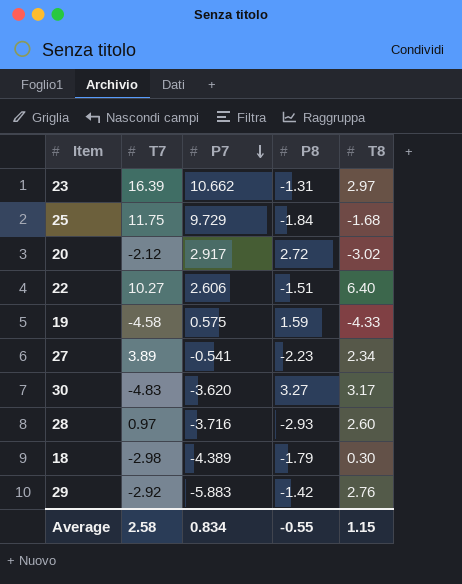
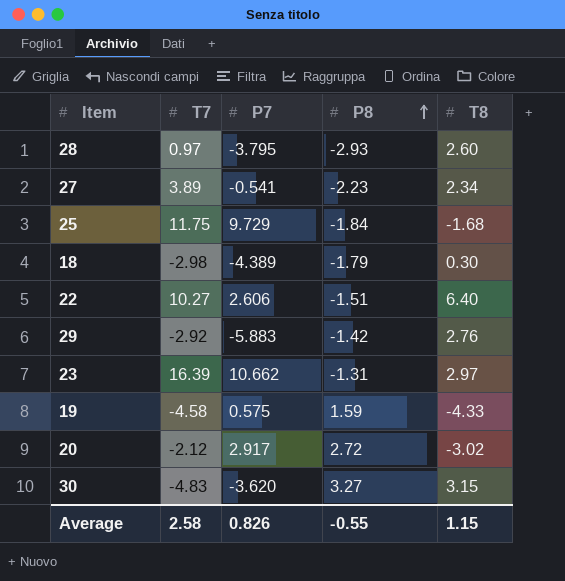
row order: P7 descending -> P8 ascending
28 | P7: -3.716 -> -3.795
30 | T8: 3.17 -> 3.15
Average | P7: 0.834 -> 0.826

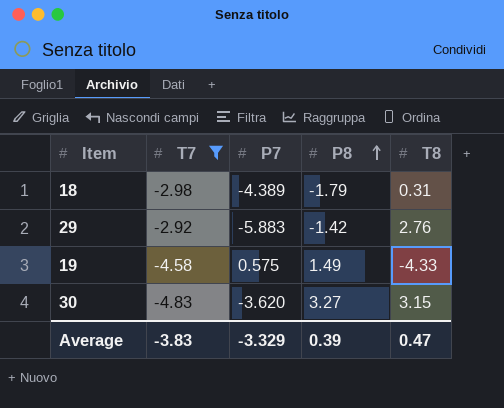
filter: none -> T7 <= -2.92
18 | T8: 0.30 -> 0.31
19 | P8: 1.59 -> 1.49
Average | T7: 2.58 -> -3.83
Average | P7: 0.826 -> -3.329
Average | P8: -0.55 -> 0.39
Average | T8: 1.15 -> 0.47

